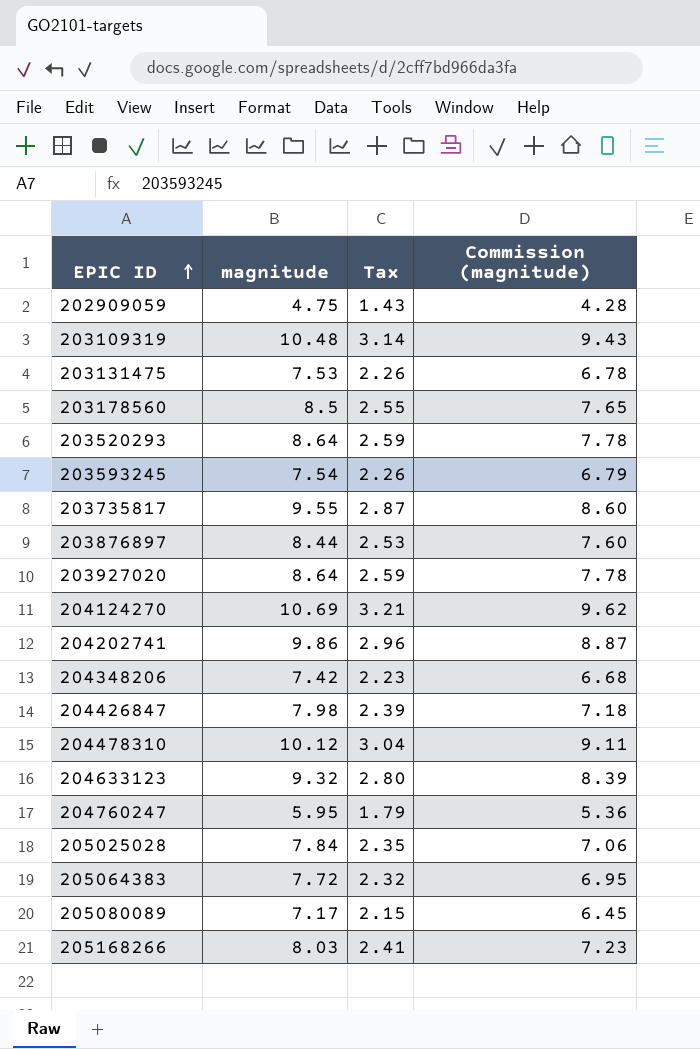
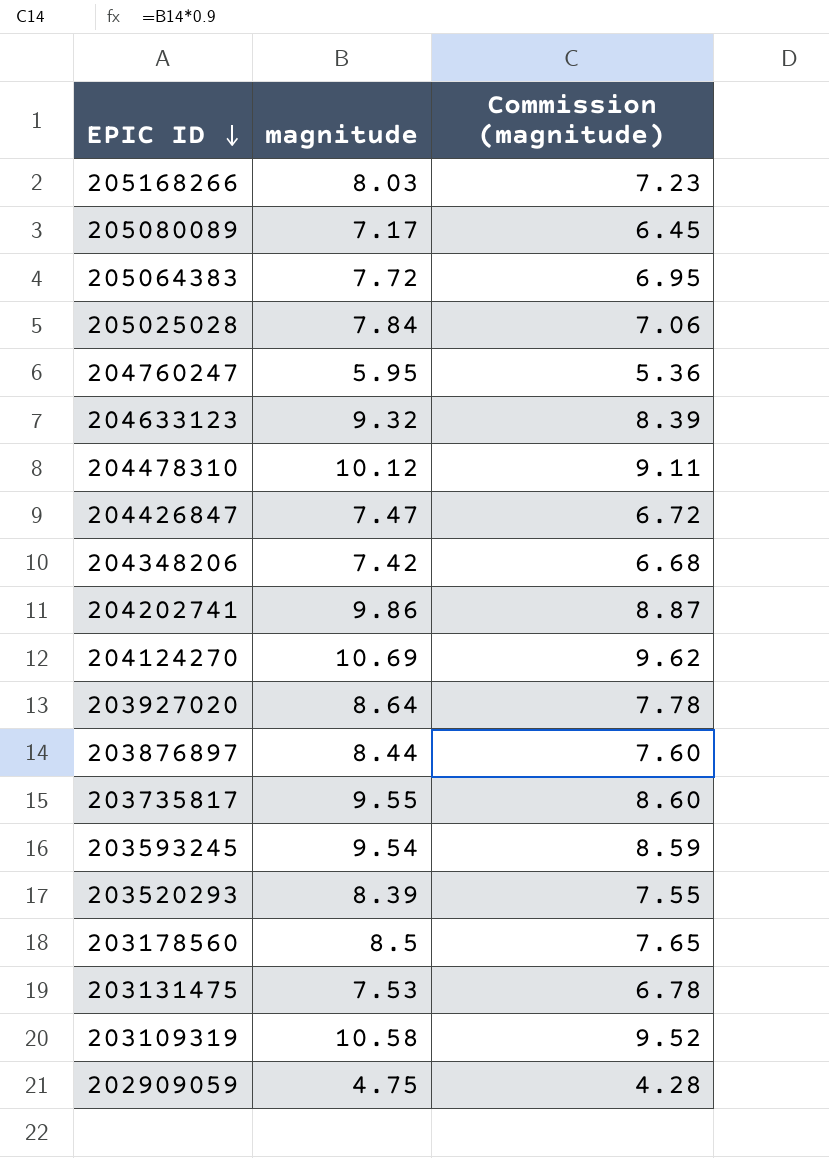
row order: EPIC ID ascending -> EPIC ID descending
column Tax | formula: [magnitude] * 0.3 -> none
204426847 | magnitude: 7.98 -> 7.47
204426847 | Commission (magnitude): 7.18 -> 6.72
203593245 | magnitude: 7.54 -> 9.54
203593245 | Commission (magnitude): 6.79 -> 8.59
203520293 | magnitude: 8.64 -> 8.39
203520293 | Commission (magnitude): 7.78 -> 7.55
203109319 | magnitude: 10.48 -> 10.58
203109319 | Commission (magnitude): 9.43 -> 9.52

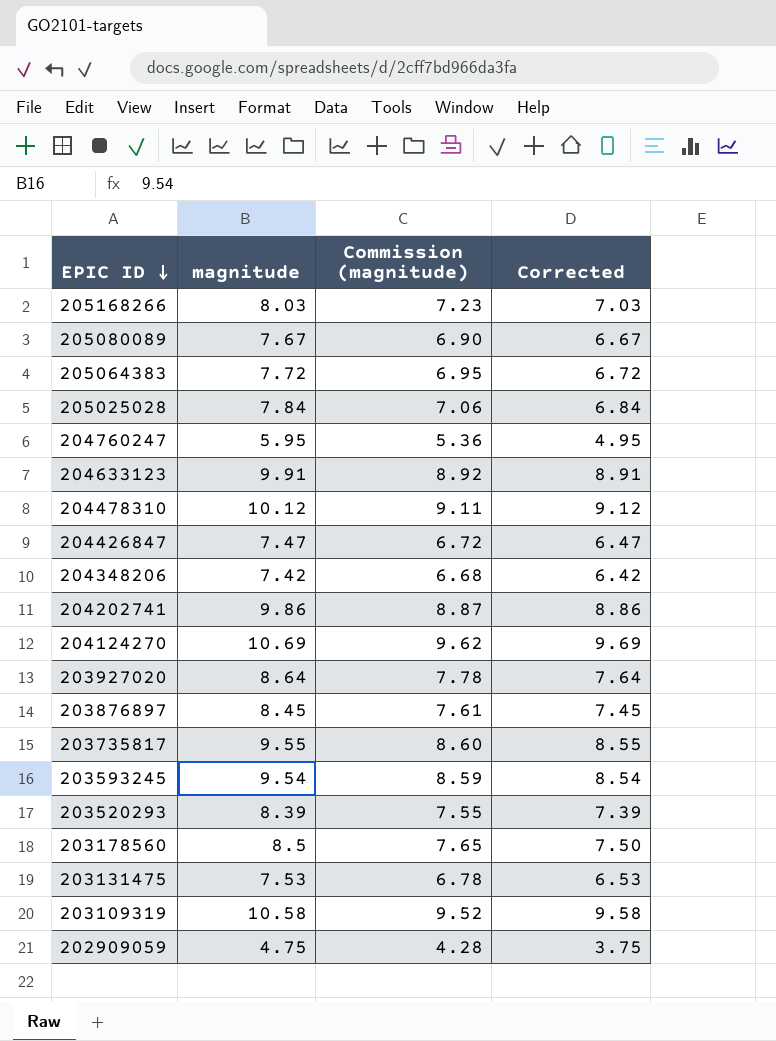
column Corrected | formula: none -> [magnitude] - 1
205080089 | magnitude: 7.17 -> 7.67
205080089 | Commission (magnitude): 6.45 -> 6.90
204633123 | magnitude: 9.32 -> 9.91
204633123 | Commission (magnitude): 8.39 -> 8.92
203876897 | magnitude: 8.44 -> 8.45
203876897 | Commission (magnitude): 7.60 -> 7.61

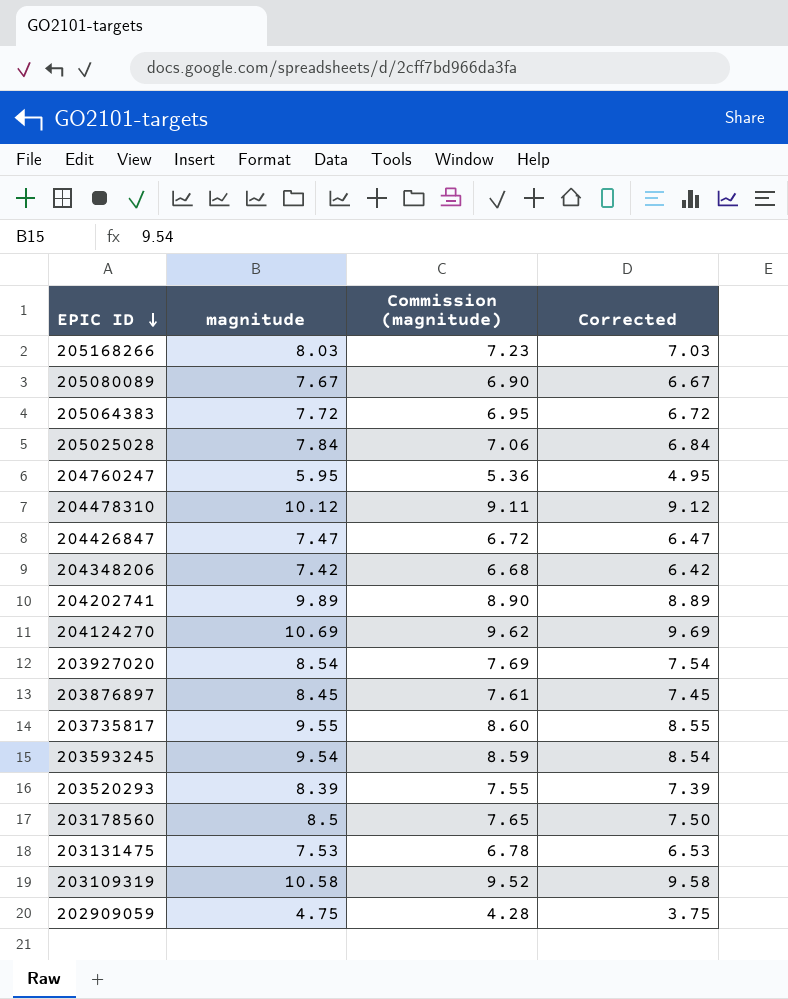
row 204633123: 9.91 | 8.92 | 8.91 -> none
204202741 | magnitude: 9.86 -> 9.89
204202741 | Commission (magnitude): 8.87 -> 8.90
204202741 | Corrected: 8.86 -> 8.89
203927020 | magnitude: 8.64 -> 8.54
203927020 | Commission (magnitude): 7.78 -> 7.69
203927020 | Corrected: 7.64 -> 7.54

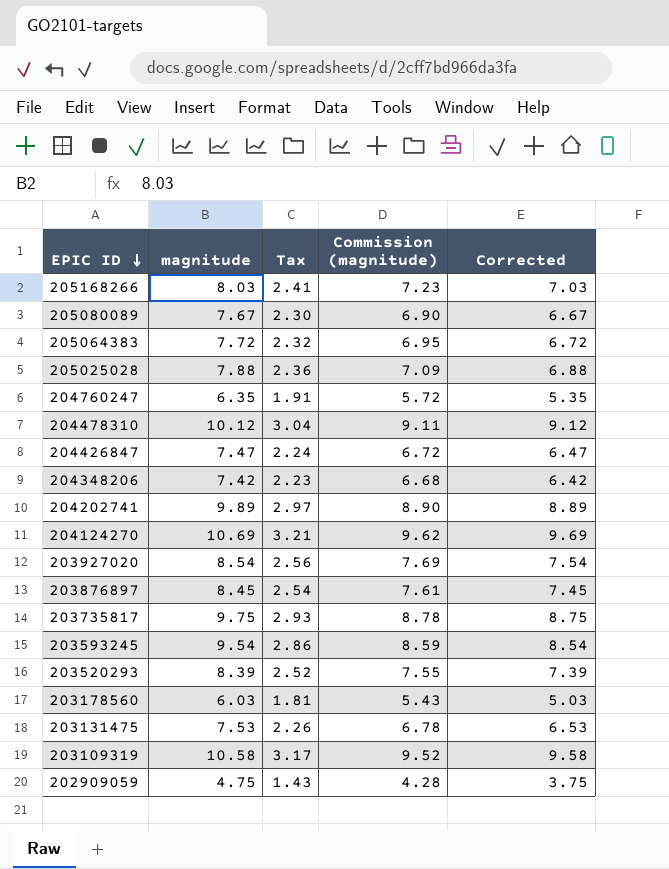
column Tax | formula: none -> [magnitude] * 0.3
205025028 | magnitude: 7.84 -> 7.88
205025028 | Commission (magnitude): 7.06 -> 7.09
205025028 | Corrected: 6.84 -> 6.88
204760247 | magnitude: 5.95 -> 6.35
204760247 | Commission (magnitude): 5.36 -> 5.72
204760247 | Corrected: 4.95 -> 5.35
203735817 | magnitude: 9.55 -> 9.75
203735817 | Commission (magnitude): 8.60 -> 8.78
203735817 | Corrected: 8.55 -> 8.75
203178560 | magnitude: 8.5 -> 6.03
203178560 | Commission (magnitude): 7.65 -> 5.43
203178560 | Corrected: 7.50 -> 5.03

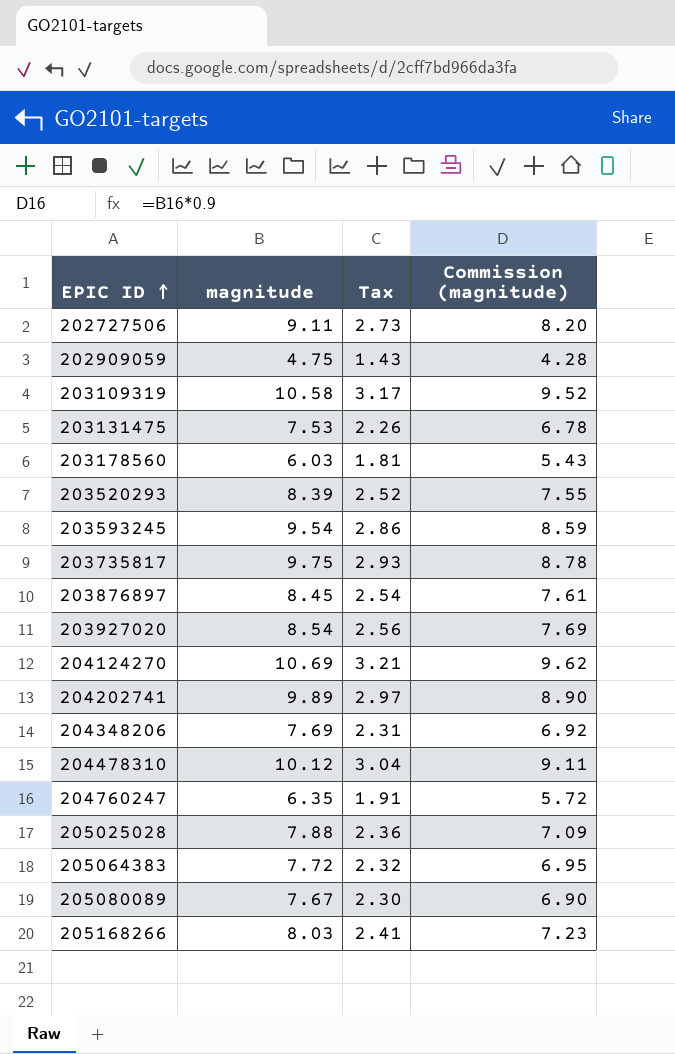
row order: EPIC ID descending -> EPIC ID ascending
column Corrected | formula: [magnitude] - 1 -> none
row 204426847: 7.47 | 2.24 | 6.72 | 6.47 -> none
row 202727506: none -> 9.11 | 2.73 | 8.20
204348206 | magnitude: 7.42 -> 7.69
204348206 | Tax: 2.23 -> 2.31
204348206 | Commission (magnitude): 6.68 -> 6.92

